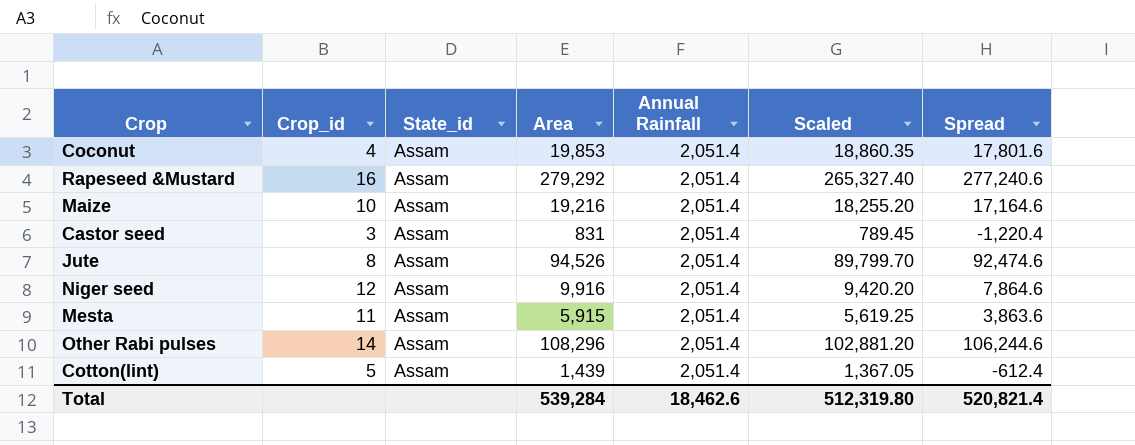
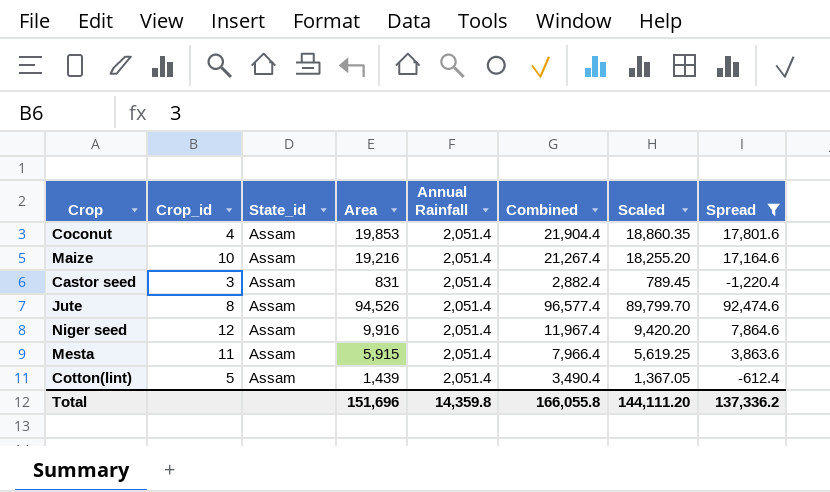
filter: none -> Spread <= 92,474.6
column Combined | formula: none -> [Area] + [Annual Rainfall]
Total | Area: 539,284 -> 151,696
Total | Annual Rainfall: 18,462.6 -> 14,359.8
Total | Scaled: 512,319.80 -> 144,111.20
Total | Spread: 520,821.4 -> 137,336.2

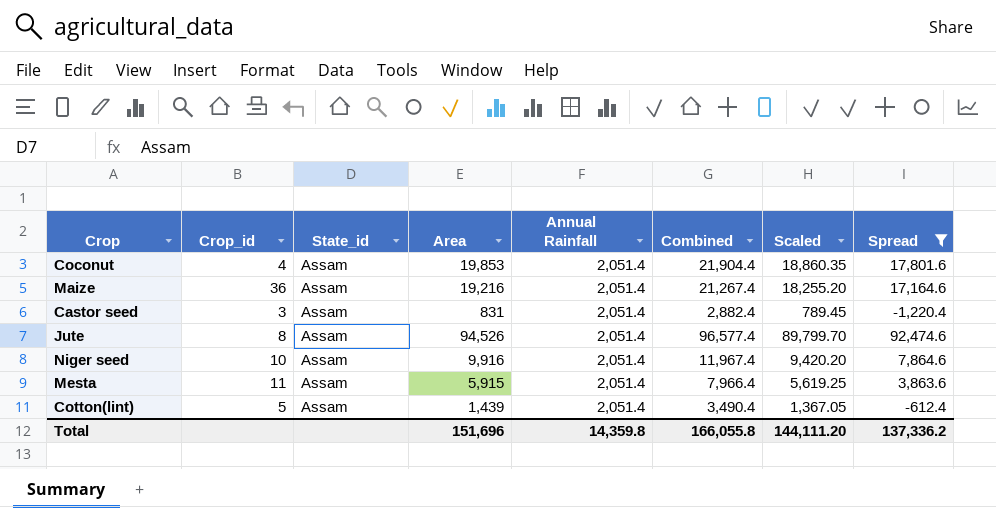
Maize | Crop_id: 10 -> 36
Niger seed | Crop_id: 12 -> 10

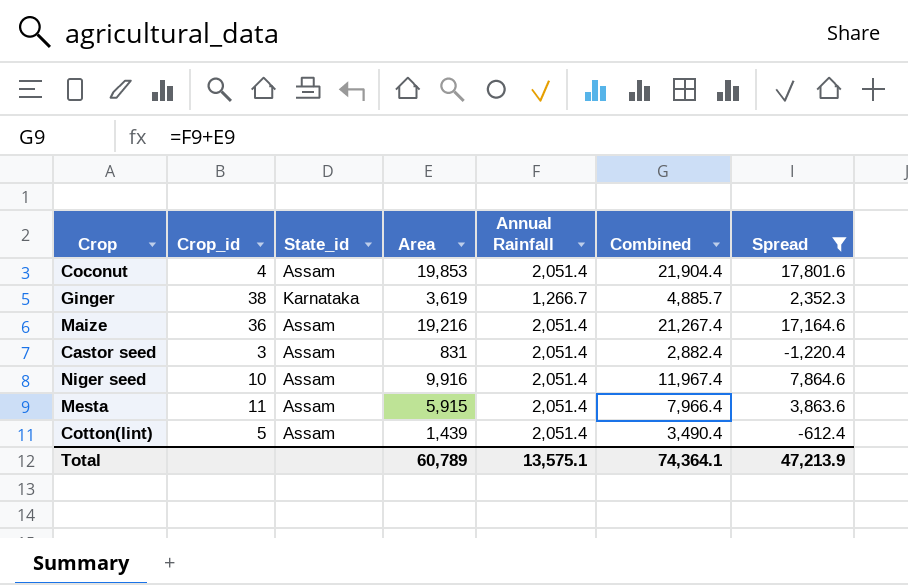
column Scaled | formula: [Area] * 0.95 -> none
row Jute: 8 | Assam | 94,526 | 2,051.4 | 96,577.4 | 89,799.70 | 92,474.6 -> none
row Ginger: none -> 38 | Karnataka | 3,619 | 1,266.7 | 4,885.7 | 2,352.3
Total | Area: 151,696 -> 60,789
Total | Annual Rainfall: 14,359.8 -> 13,575.1
Total | Combined: 166,055.8 -> 74,364.1
Total | Spread: 137,336.2 -> 47,213.9

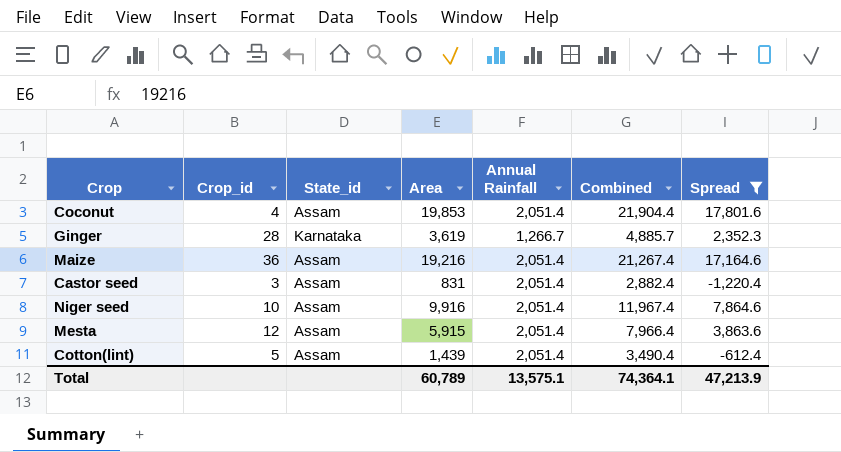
Ginger | Crop_id: 38 -> 28
Mesta | Crop_id: 11 -> 12

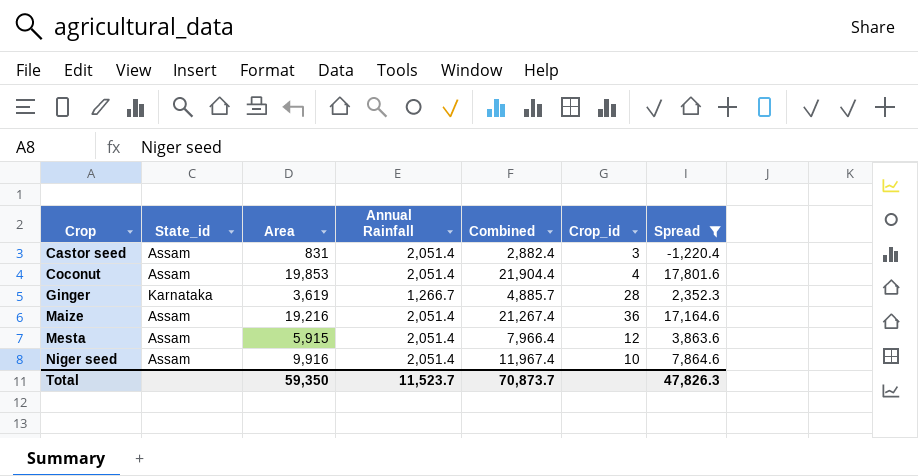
row order: none -> Crop ascending
column Crop_id | position: 2 -> 6
row Cotton(lint): 5 | Assam | 1,439 | 2,051.4 | 3,490.4 | -612.4 -> none
Total | Area: 60,789 -> 59,350
Total | Annual Rainfall: 13,575.1 -> 11,523.7
Total | Combined: 74,364.1 -> 70,873.7
Total | Spread: 47,213.9 -> 47,826.3

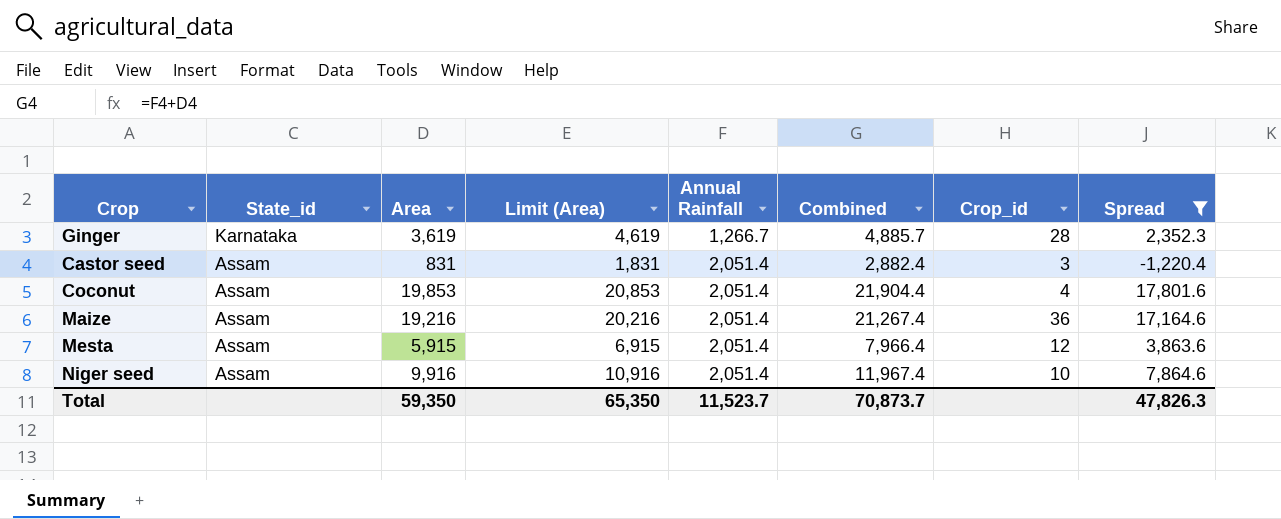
row order: Crop ascending -> State_id descending
column Limit (Area) | formula: none -> [Area] + 1000

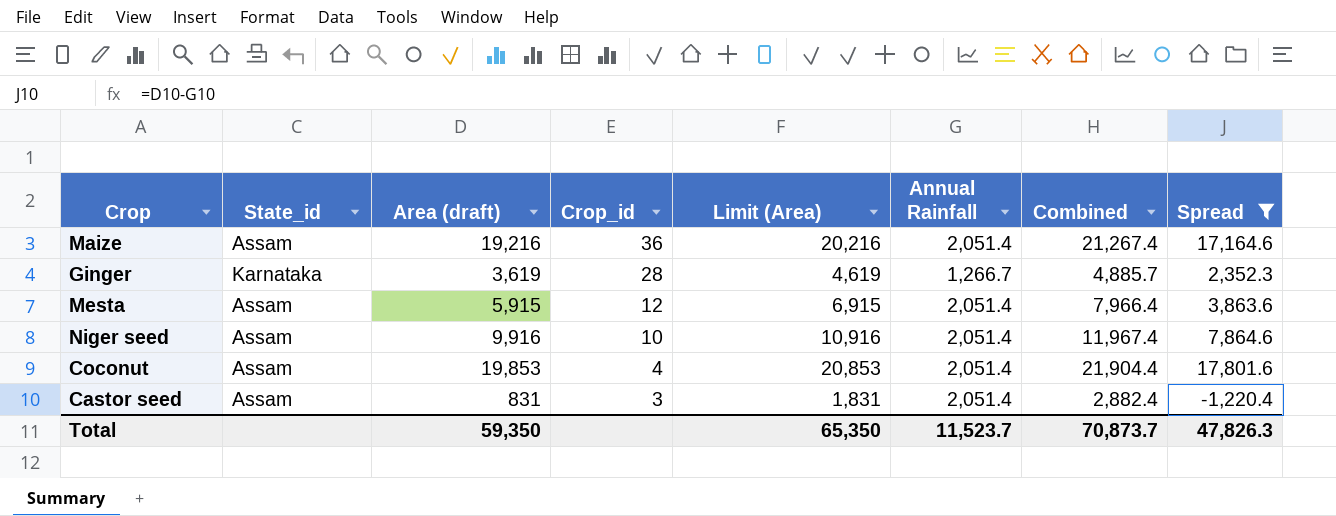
row order: State_id descending -> Crop_id descending
column name: Area -> Area (draft)
column Crop_id | position: 7 -> 4

